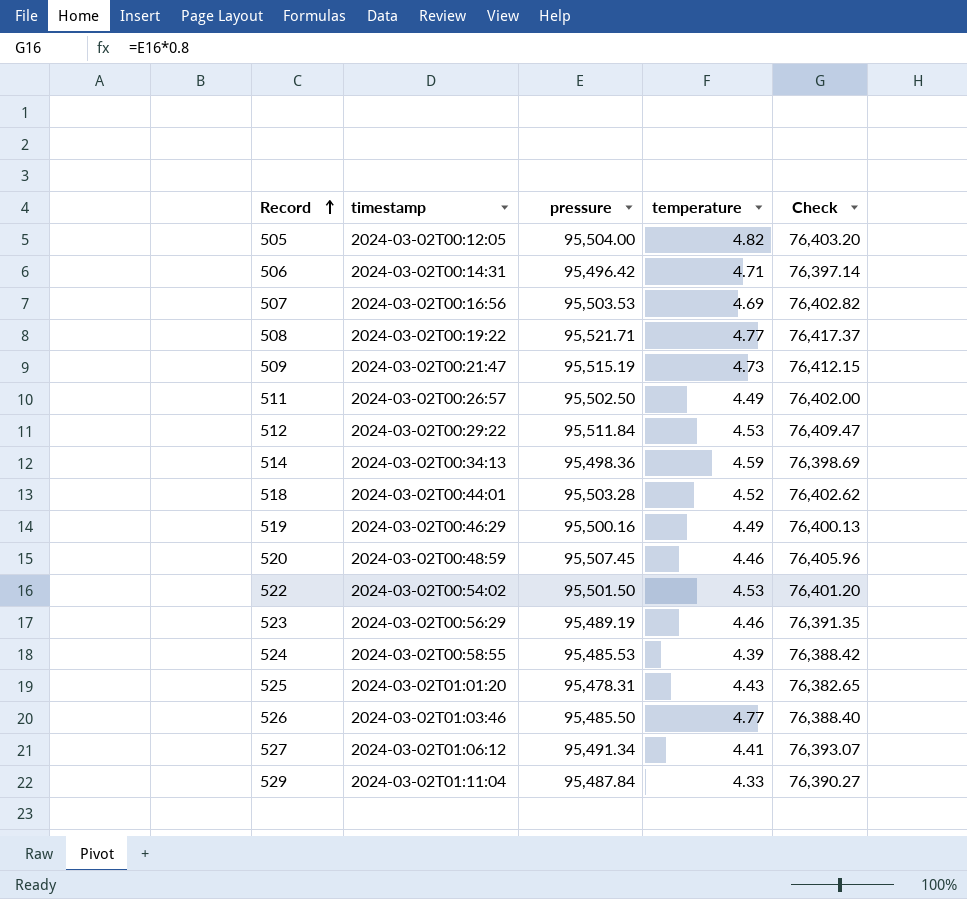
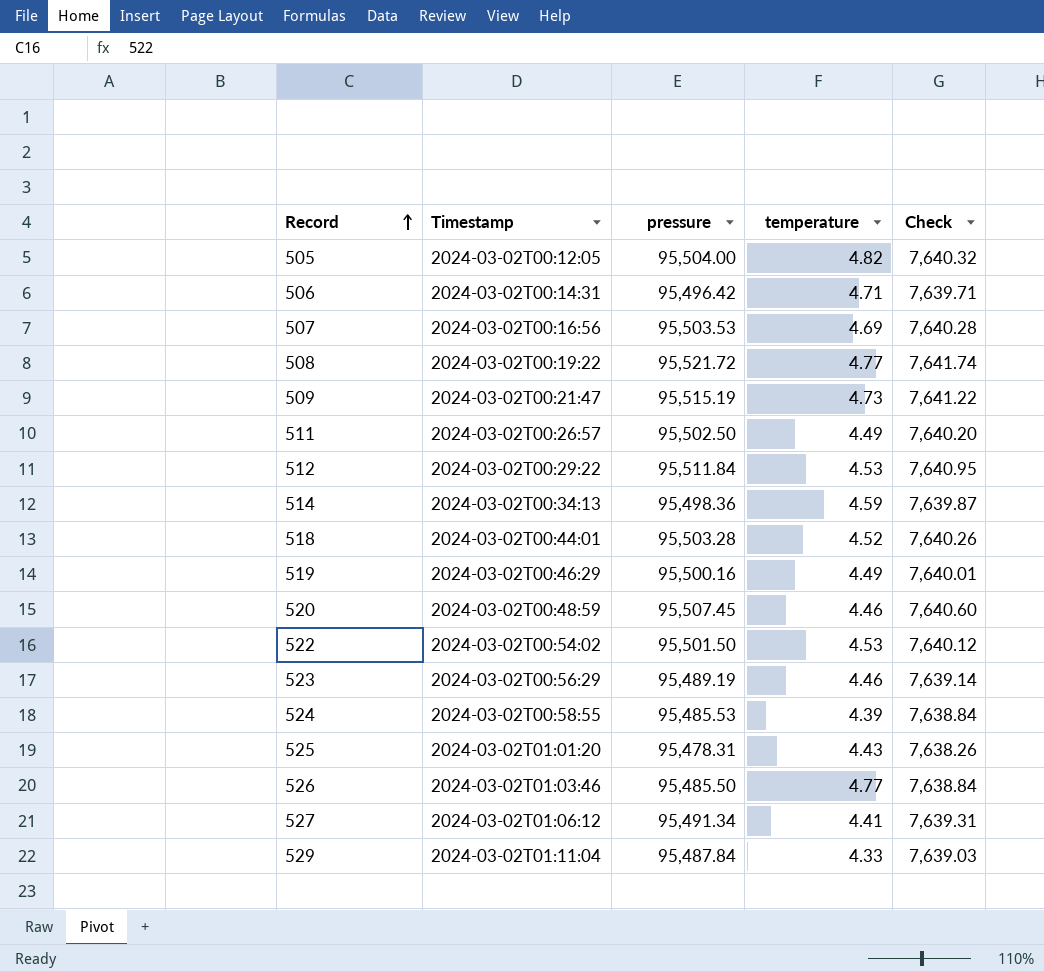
column name: timestamp -> Timestamp
column Check | formula: [pressure] * 0.8 -> [pressure] * 0.08
508 | pressure: 95,521.71 -> 95,521.72

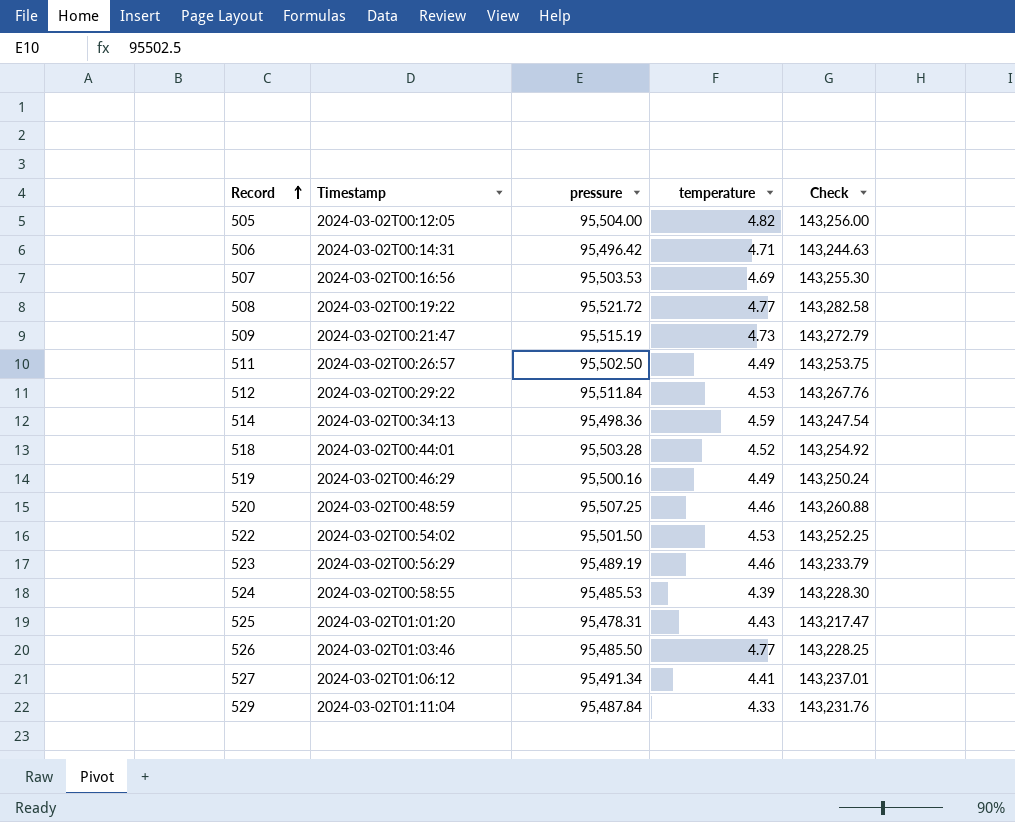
column Check | formula: [pressure] * 0.08 -> [pressure] * 1.5
520 | pressure: 95,507.45 -> 95,507.25

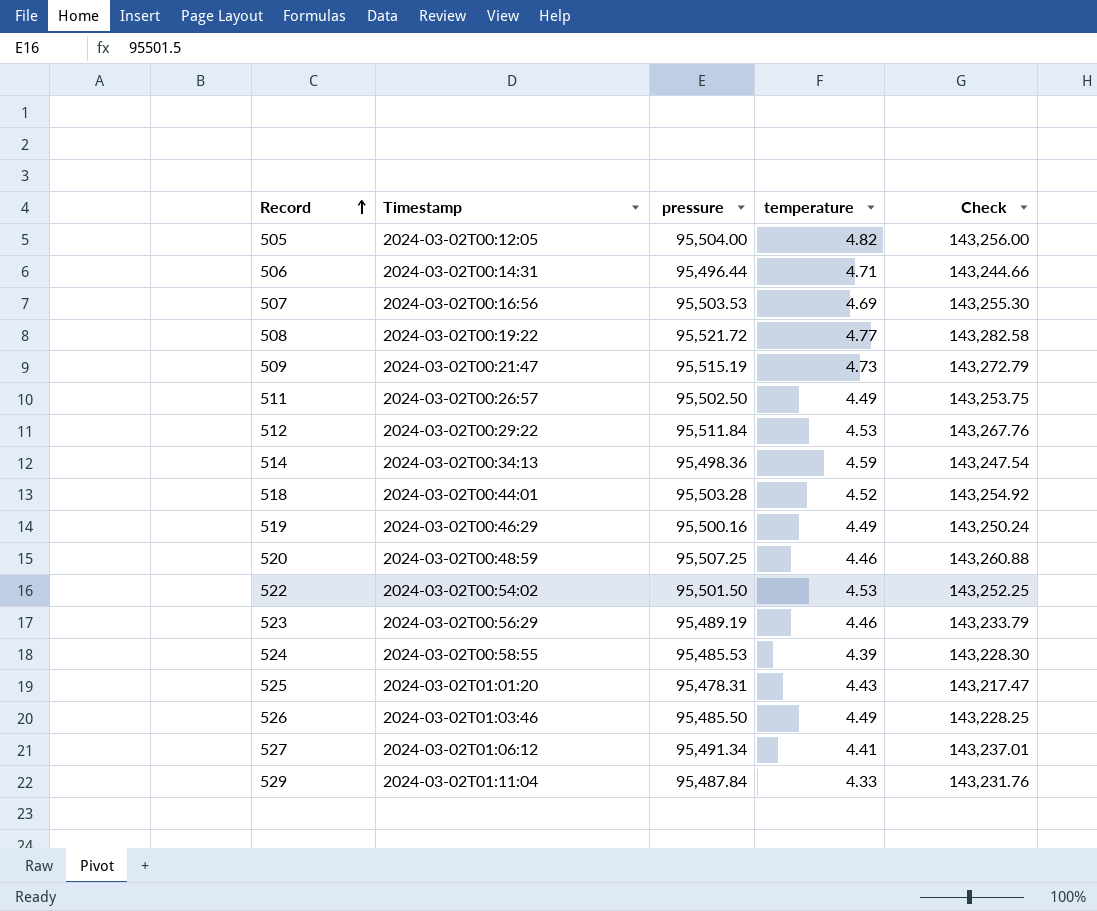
506 | pressure: 95,496.42 -> 95,496.44
506 | Check: 143,244.63 -> 143,244.66
526 | temperature: 4.77 -> 4.49

